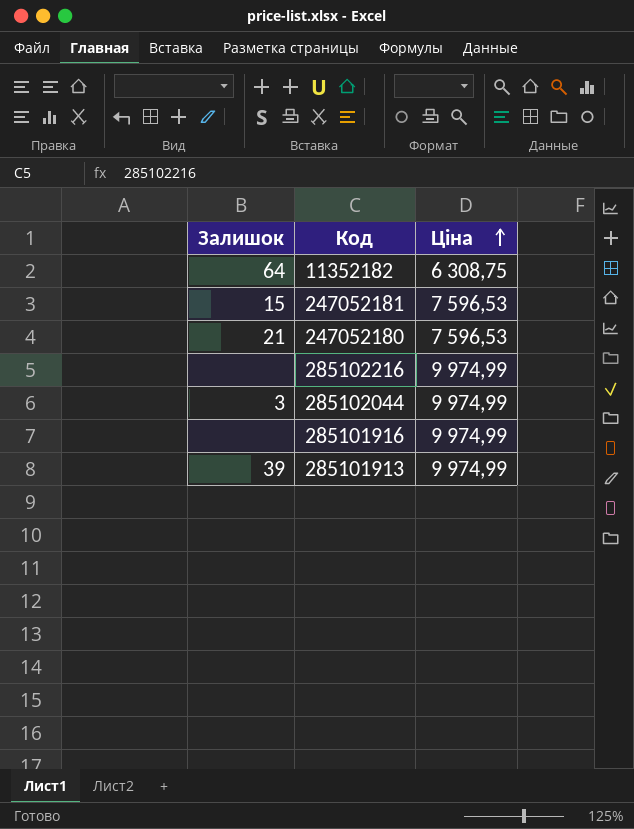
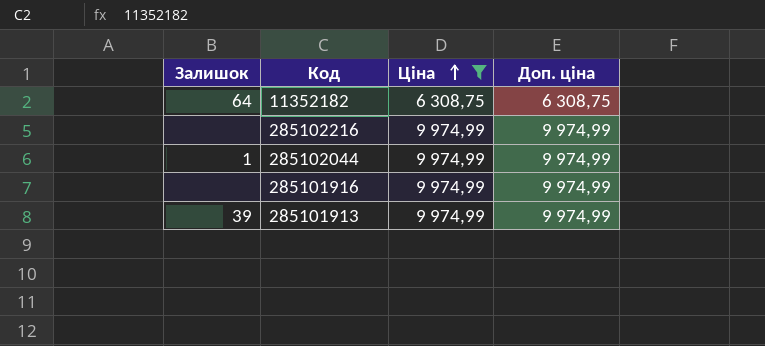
filter: none -> Ціна != 7 596,53
column Доп. ціна | position: none -> 4
285102044 | Залишок: 3 -> 1

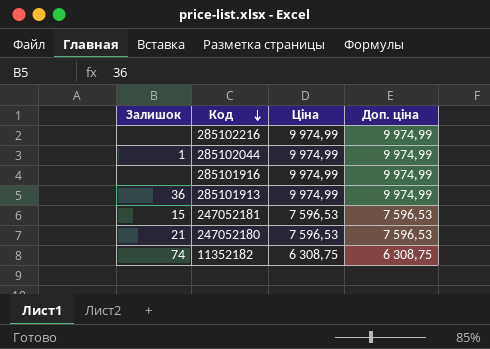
filter: Ціна != 7 596,53 -> none
row order: Ціна ascending -> Код descending
285101913 | Залишок: 39 -> 36
11352182 | Залишок: 64 -> 74

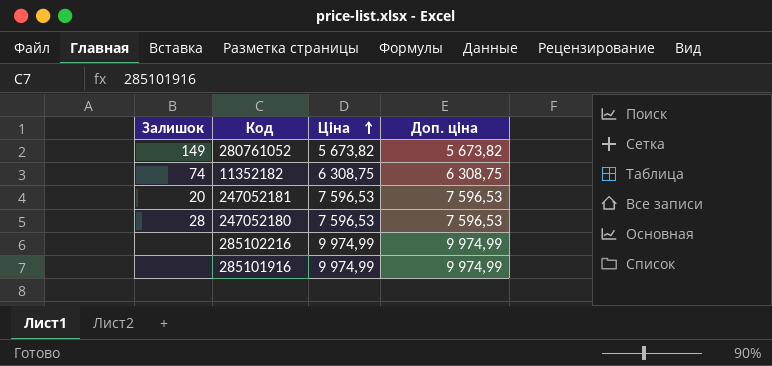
row order: Код descending -> Ціна ascending
row 285102044: 1 | 9 974,99 | 9 974,99 -> none
row 285101913: 36 | 9 974,99 | 9 974,99 -> none
row 280761052: none -> 149 | 5 673,82 | 5 673,82
247052181 | Залишок: 15 -> 20
247052180 | Залишок: 21 -> 28

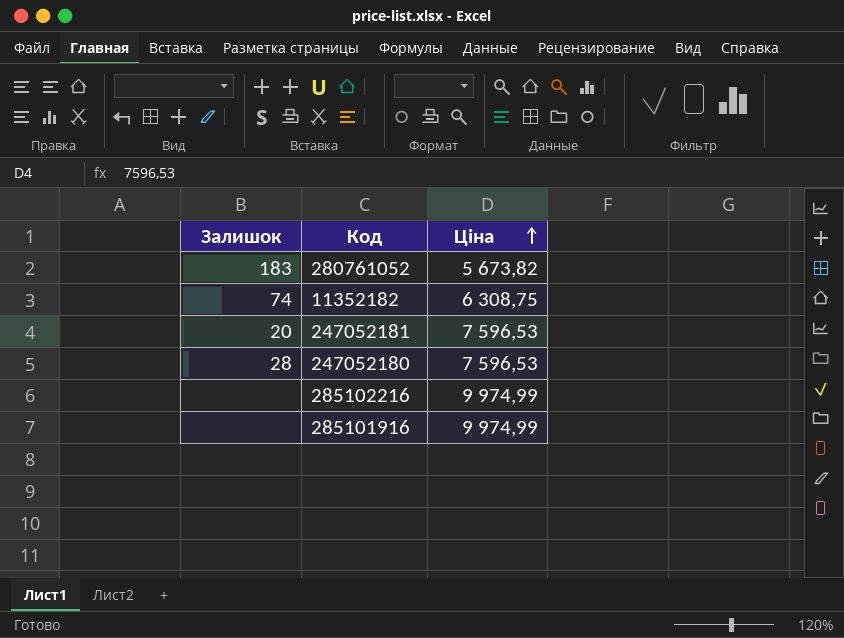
column Доп. ціна | position: 4 -> none
280761052 | Залишок: 149 -> 183

